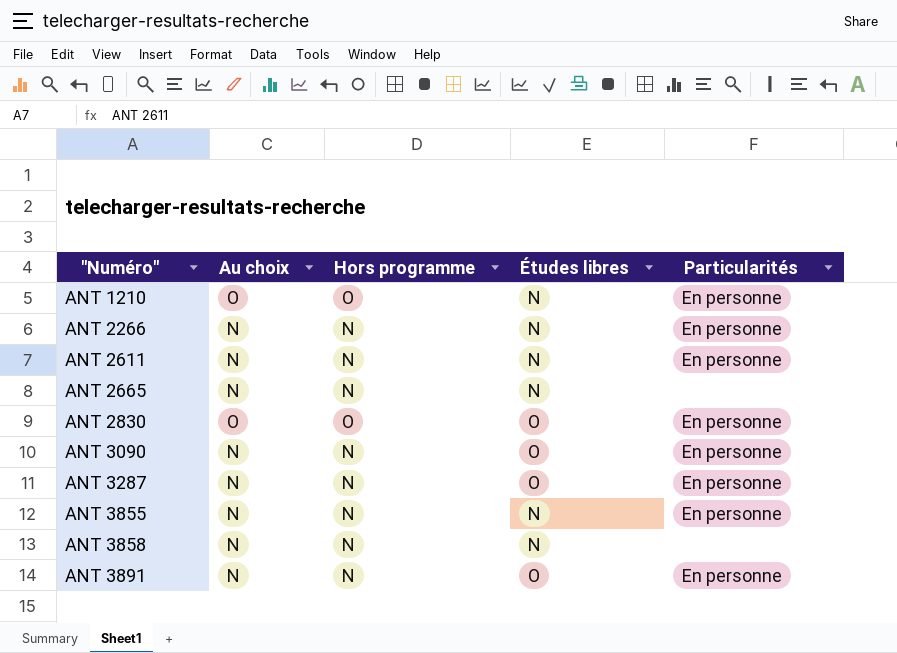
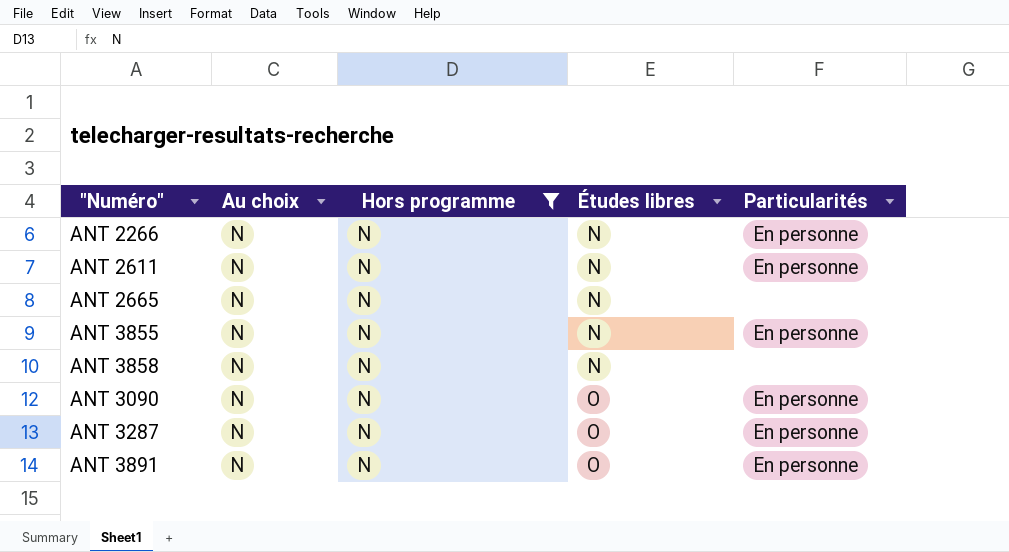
filter: none -> Hors programme = N
row order: "Numéro" ascending -> Études libres ascending

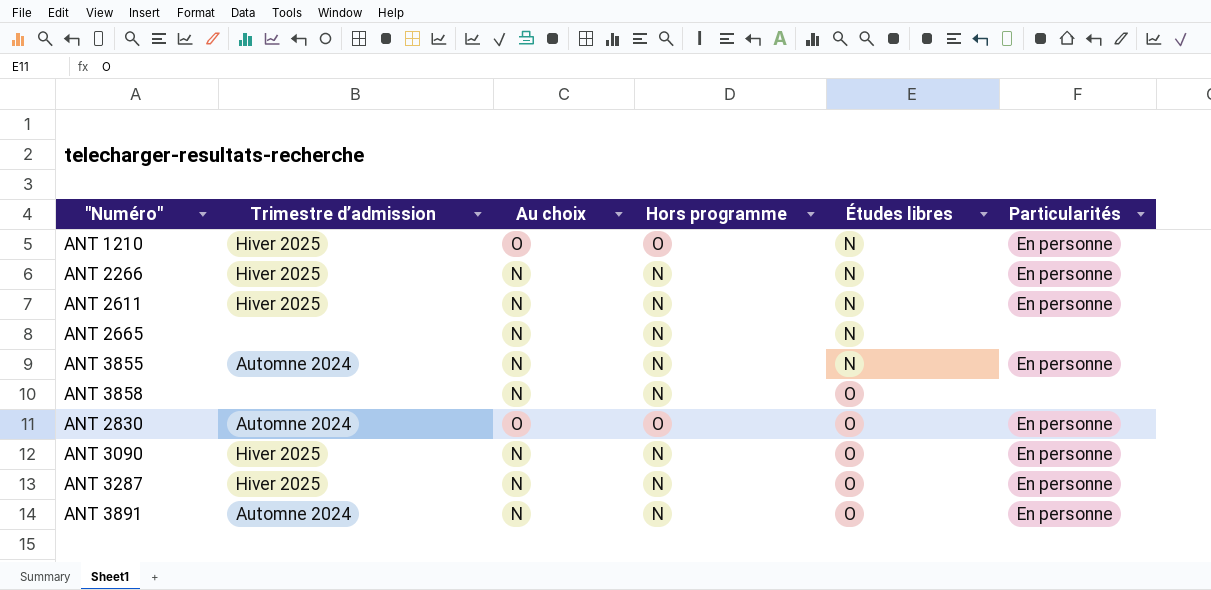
filter: Hors programme = N -> none
column Trimestre d’admission | position: none -> 2
ANT 3858 | Études libres: N -> O

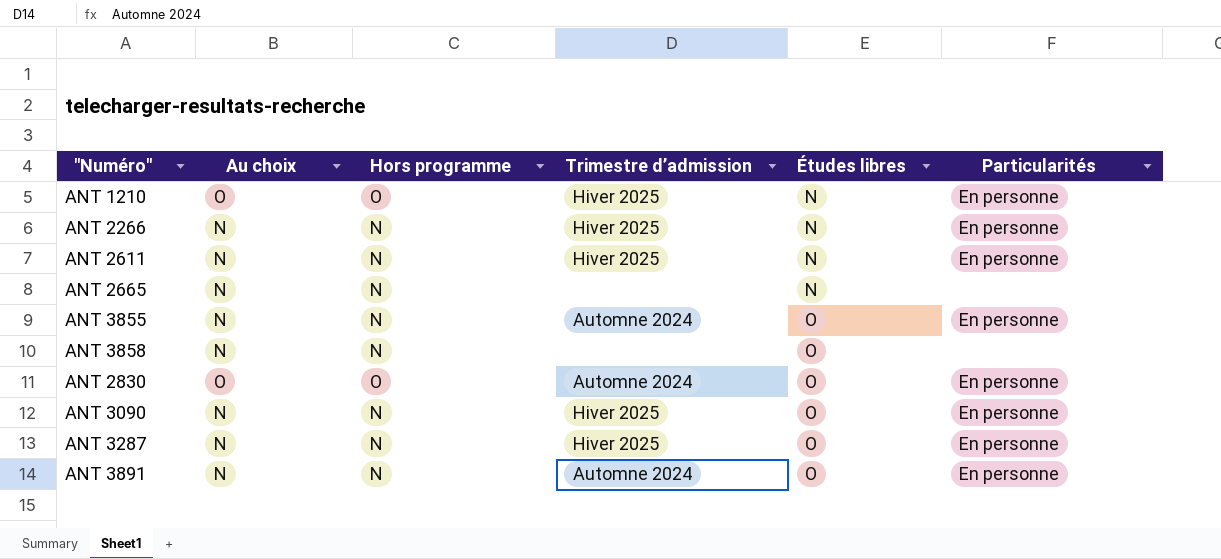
column Trimestre d’admission | position: 2 -> 4
ANT 3855 | Études libres: N -> O

